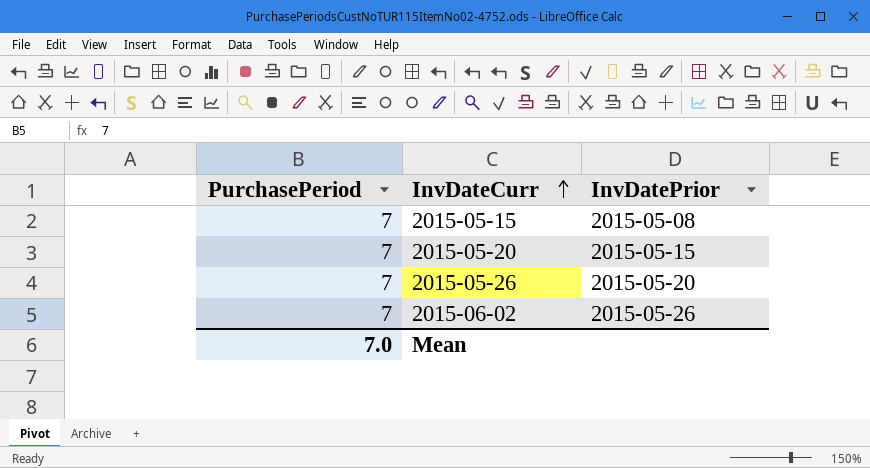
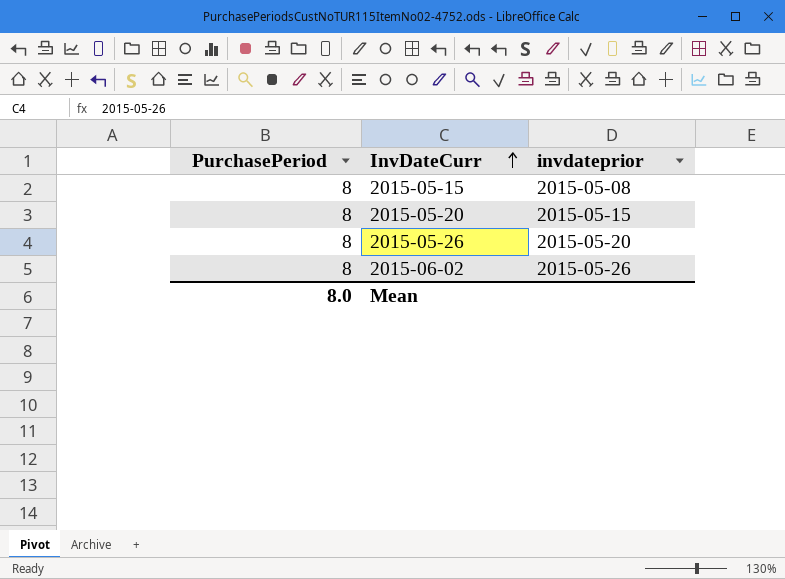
column name: InvDatePrior -> invdateprior
2015-05-15 | PurchasePeriod: 7 -> 8
2015-05-20 | PurchasePeriod: 7 -> 8
2015-05-26 | PurchasePeriod: 7 -> 8
2015-06-02 | PurchasePeriod: 7 -> 8
Mean | PurchasePeriod: 7.0 -> 8.0

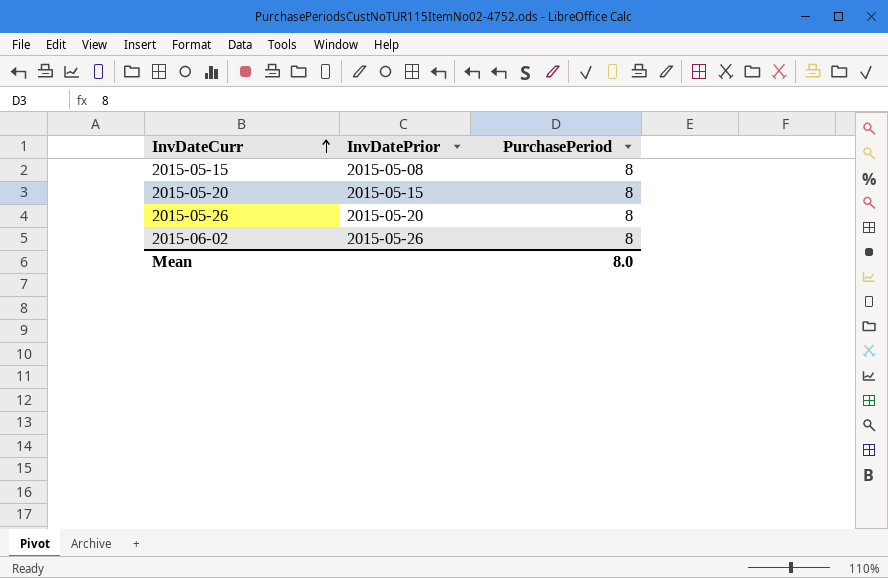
column name: invdateprior -> InvDatePrior
column PurchasePeriod | position: 1 -> 3

